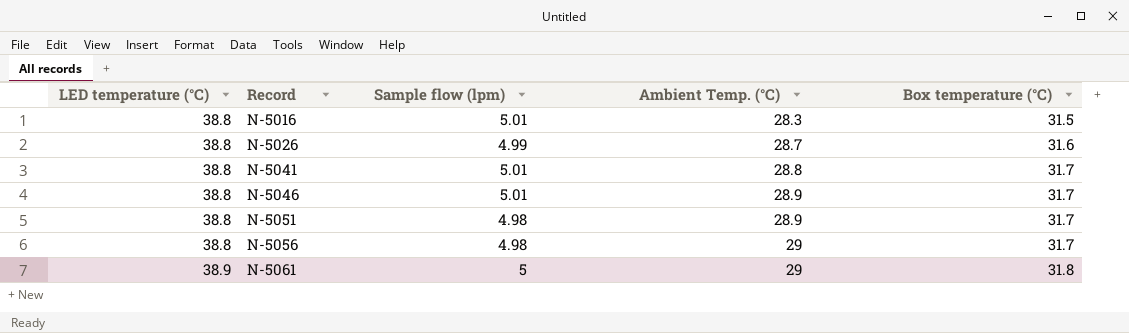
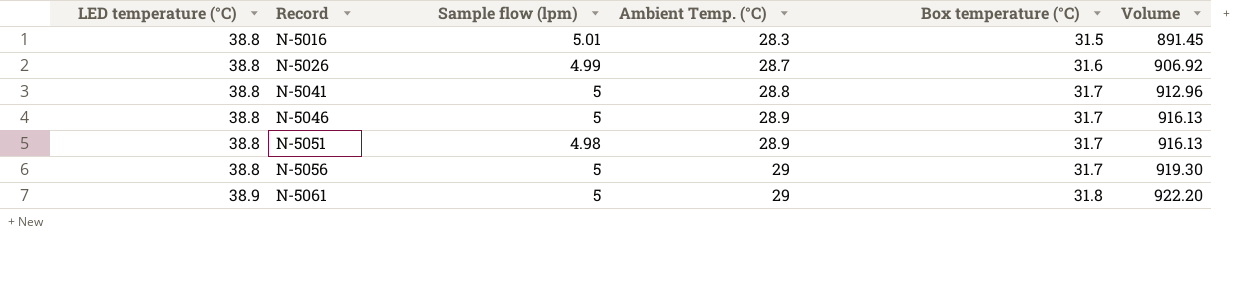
column Volume | formula: none -> [Ambient Temp. (°C)] * [Box temperature (°C)]
N-5041 | Sample flow (lpm): 5.01 -> 5
N-5046 | Sample flow (lpm): 5.01 -> 5
N-5056 | Sample flow (lpm): 4.98 -> 5

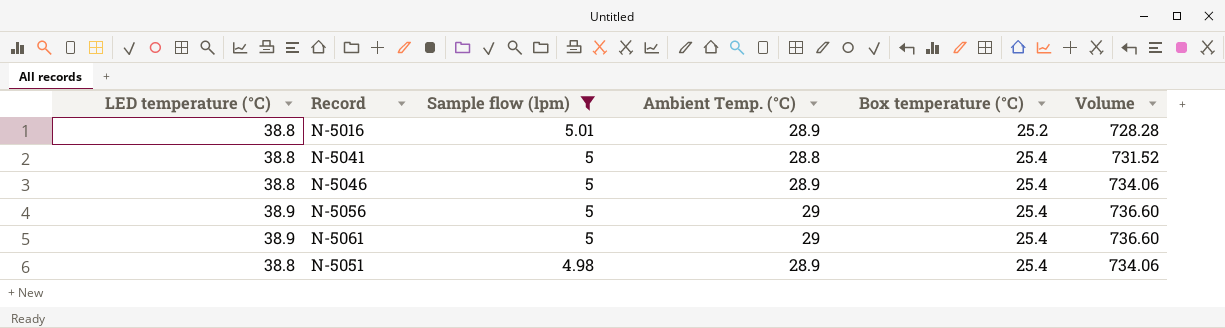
filter: none -> Sample flow (lpm) != 4.99
row order: LED temperature (°C) ascending -> Sample flow (lpm) descending
N-5016 | Ambient Temp. (°C): 28.3 -> 28.9
N-5016 | Box temperature (°C): 31.5 -> 25.2
N-5016 | Volume: 891.45 -> 728.28
N-5041 | Box temperature (°C): 31.7 -> 25.4
N-5041 | Volume: 912.96 -> 731.52
N-5046 | Box temperature (°C): 31.7 -> 25.4
N-5046 | Volume: 916.13 -> 734.06
N-5056 | LED temperature (°C): 38.8 -> 38.9
N-5056 | Box temperature (°C): 31.7 -> 25.4
N-5056 | Volume: 919.30 -> 736.60
N-5061 | Box temperature (°C): 31.8 -> 25.4
N-5061 | Volume: 922.20 -> 736.60
N-5051 | Box temperature (°C): 31.7 -> 25.4
N-5051 | Volume: 916.13 -> 734.06

